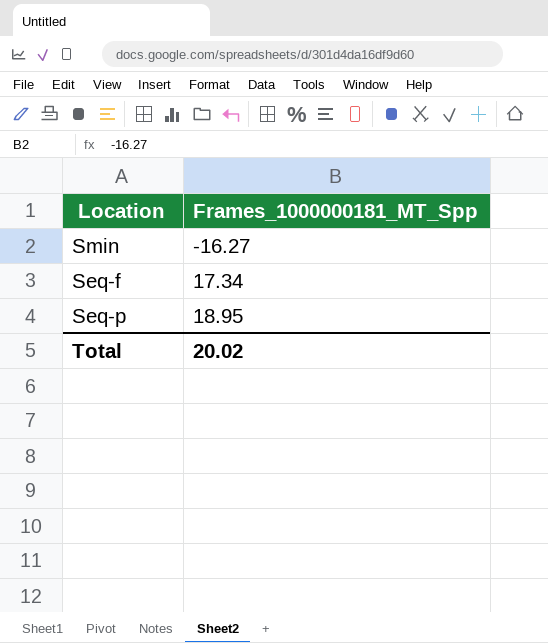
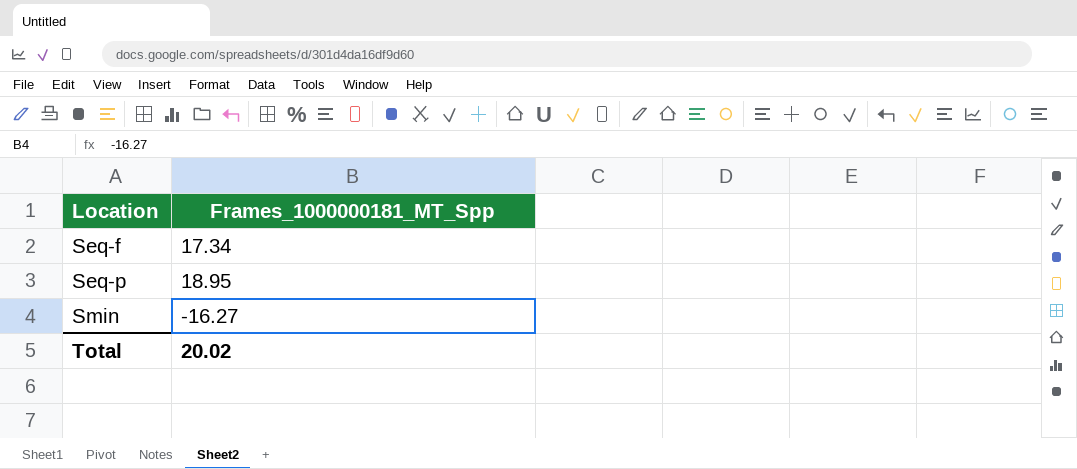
row order: Frames_1000000181_MT_Spp ascending -> Location ascending

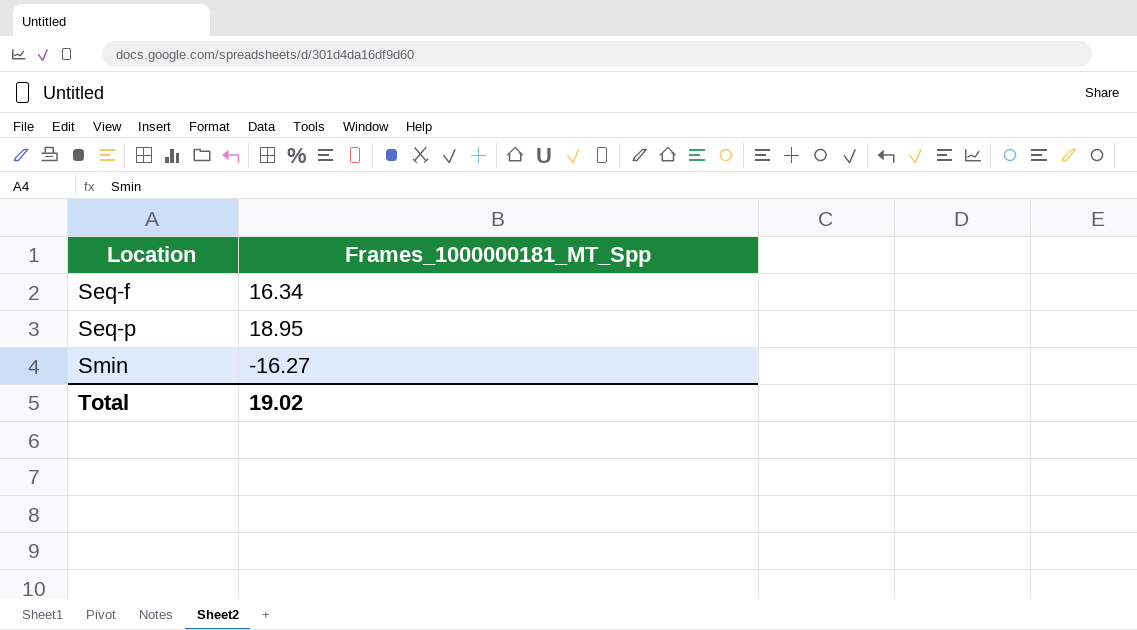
Seq-f | Frames_1000000181_MT_Spp: 17.34 -> 16.34
Total | Frames_1000000181_MT_Spp: 20.02 -> 19.02

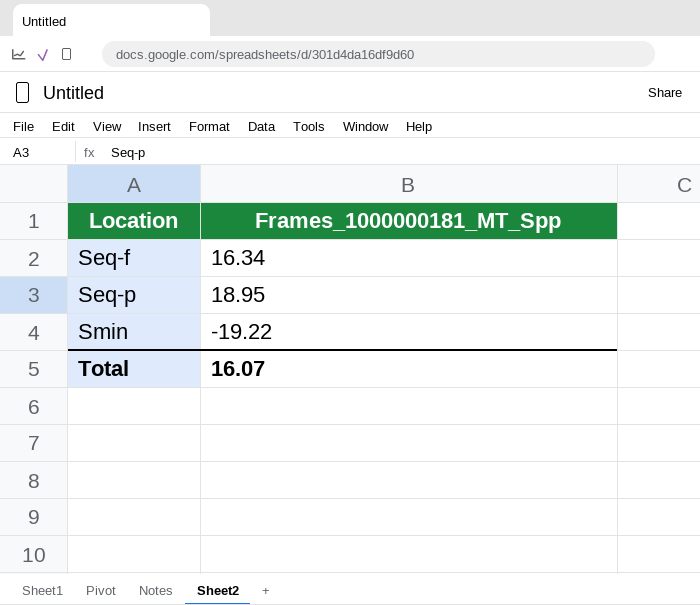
Smin | Frames_1000000181_MT_Spp: -16.27 -> -19.22
Total | Frames_1000000181_MT_Spp: 19.02 -> 16.07

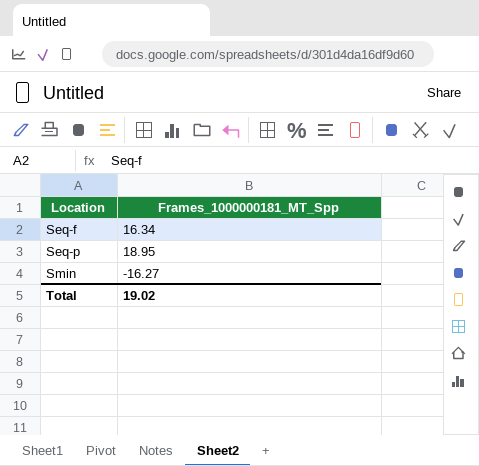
Smin | Frames_1000000181_MT_Spp: -19.22 -> -16.27
Total | Frames_1000000181_MT_Spp: 16.07 -> 19.02

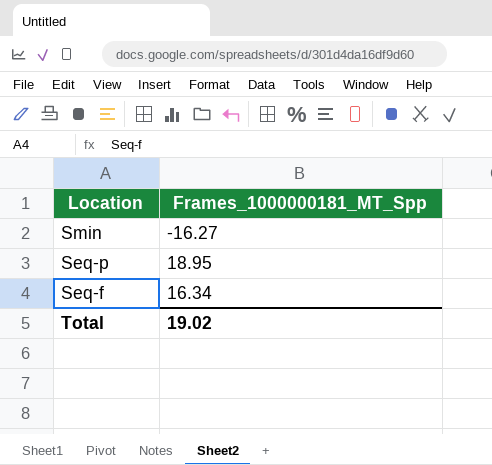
row order: Location ascending -> Location descending

